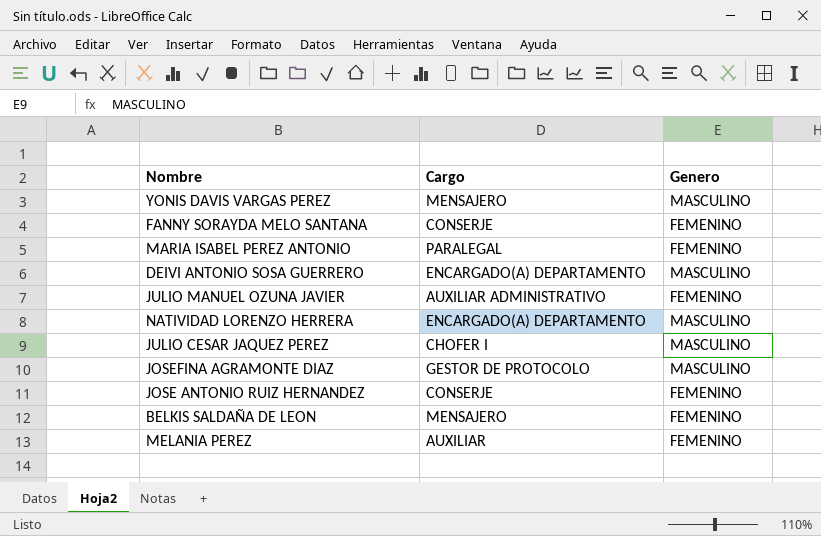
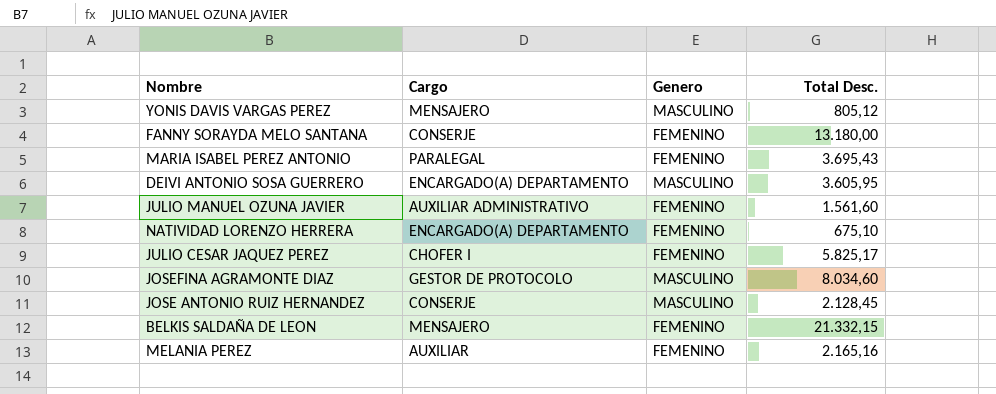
column Total Desc. | position: none -> 4
NATIVIDAD LORENZO HERRERA | Genero: MASCULINO -> FEMENINO
JULIO CESAR JAQUEZ PEREZ | Genero: MASCULINO -> FEMENINO
JOSE ANTONIO RUIZ HERNANDEZ | Genero: FEMENINO -> MASCULINO

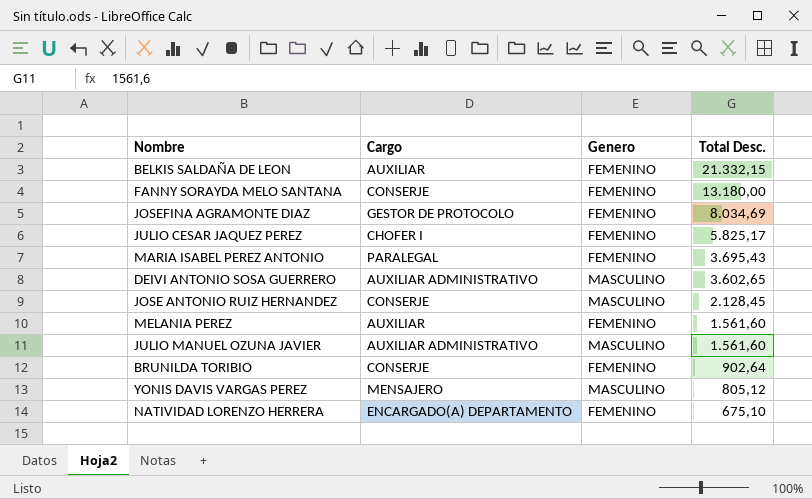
row order: none -> Total Desc. descending
BELKIS SALDAÑA DE LEON | Cargo: MENSAJERO -> AUXILIAR
JOSEFINA AGRAMONTE DIAZ | Genero: MASCULINO -> FEMENINO
JOSEFINA AGRAMONTE DIAZ | Total Desc.: 8.034,60 -> 8.034,69
DEIVI ANTONIO SOSA GUERRERO | Cargo: ENCARGADO(A) DEPARTAMENTO -> AUXILIAR ADMINISTRATIVO
DEIVI ANTONIO SOSA GUERRERO | Total Desc.: 3.605,95 -> 3.602,65
MELANIA PEREZ | Total Desc.: 2.165,16 -> 1.561,60
JULIO MANUEL OZUNA JAVIER | Genero: FEMENINO -> MASCULINO
row BRUNILDA TORIBIO: none -> CONSERJE | FEMENINO | 902,64

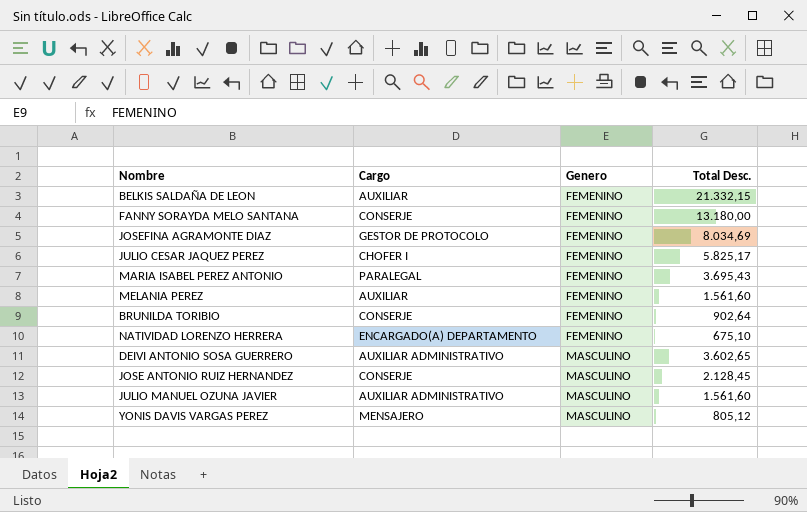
row order: Total Desc. descending -> Genero ascending

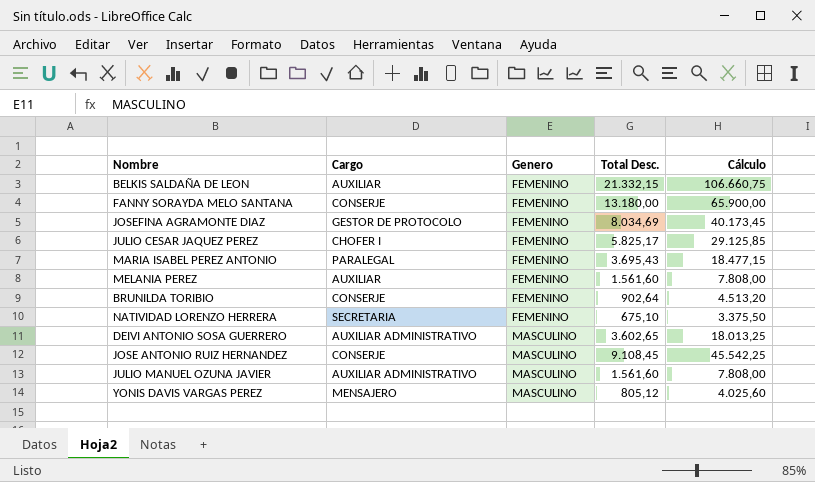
column Cálculo | formula: none -> [Total Desc.] * 5
NATIVIDAD LORENZO HERRERA | Cargo: ENCARGADO(A) DEPARTAMENTO -> SECRETARIA
JOSE ANTONIO RUIZ HERNANDEZ | Total Desc.: 2.128,45 -> 9.108,45

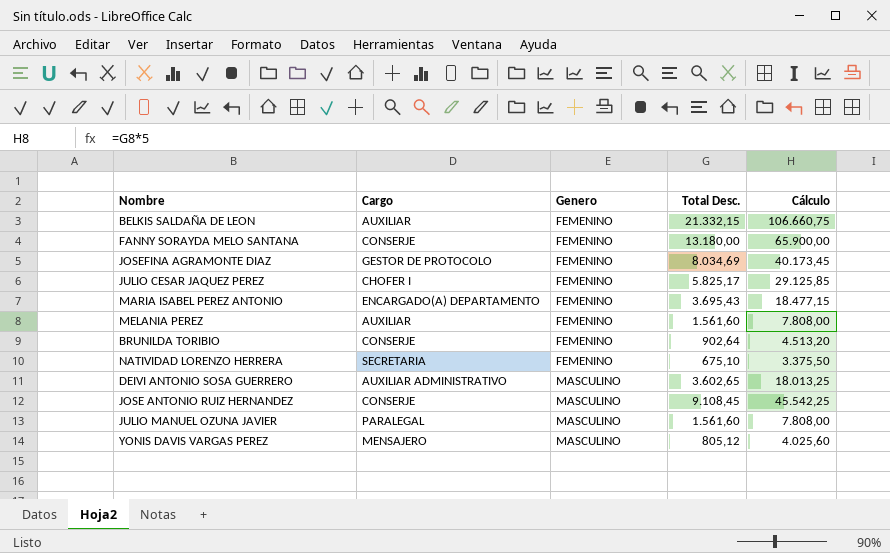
MARIA ISABEL PEREZ ANTONIO | Cargo: PARALEGAL -> ENCARGADO(A) DEPARTAMENTO
JULIO MANUEL OZUNA JAVIER | Cargo: AUXILIAR ADMINISTRATIVO -> PARALEGAL

